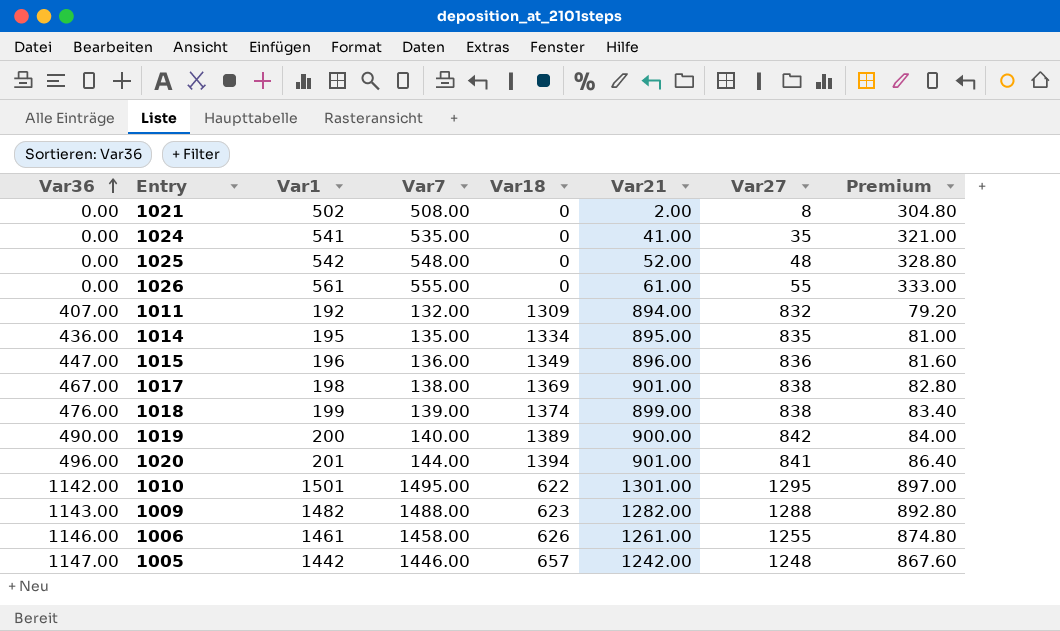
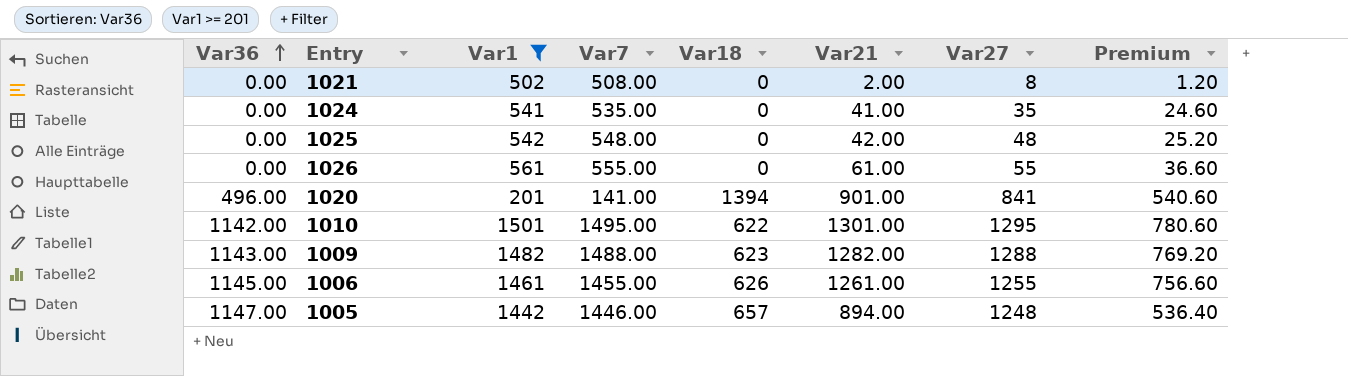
filter: none -> Var1 >= 201
column Premium | formula: [Var7] * 0.6 -> [Var21] * 0.6
1025 | Var21: 52.00 -> 42.00
1020 | Var7: 144.00 -> 141.00
1006 | Var36: 1146.00 -> 1145.00
1006 | Var7: 1458.00 -> 1455.00
1005 | Var21: 1242.00 -> 894.00

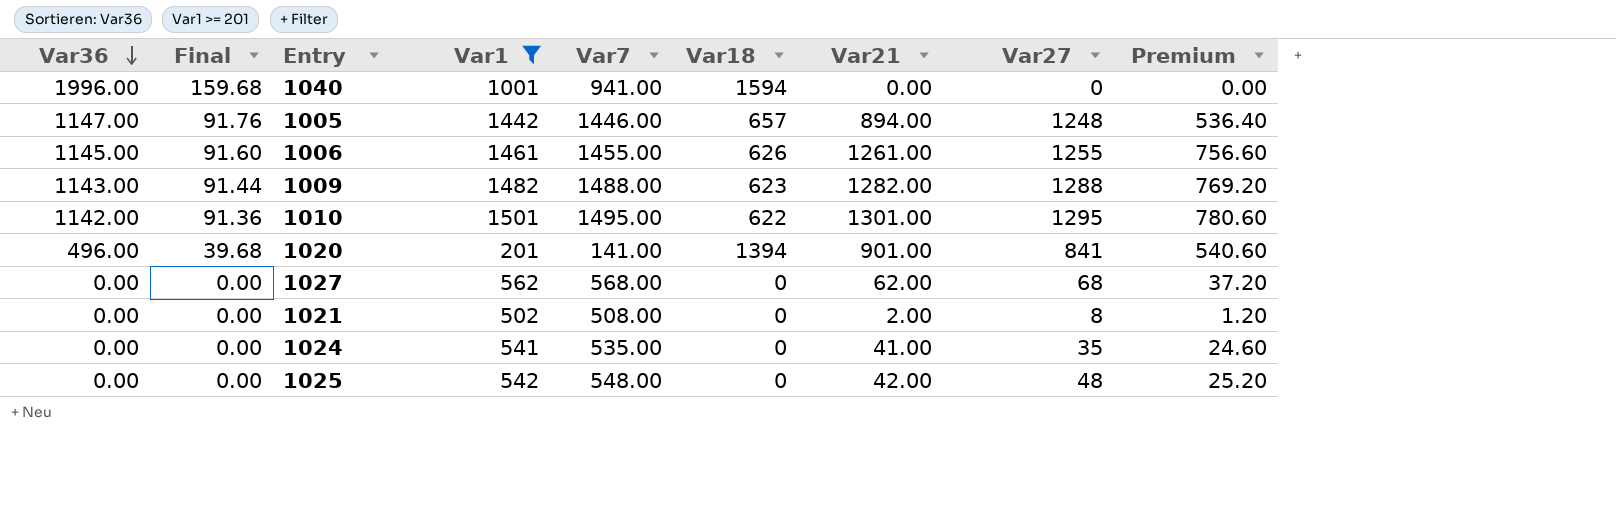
row order: Var36 ascending -> Var36 descending
column Final | formula: none -> [Var36] * 0.08
row 1026: 0.00 | 561 | 555.00 | 0 | 61.00 | 55 | 36.60 -> none
row 1040: none -> 1996.00 | 159.68 | 1001 | 941.00 | 1594 | 0.00 | 0 | 0.00
row 1027: none -> 0.00 | 0.00 | 562 | 568.00 | 0 | 62.00 | 68 | 37.20

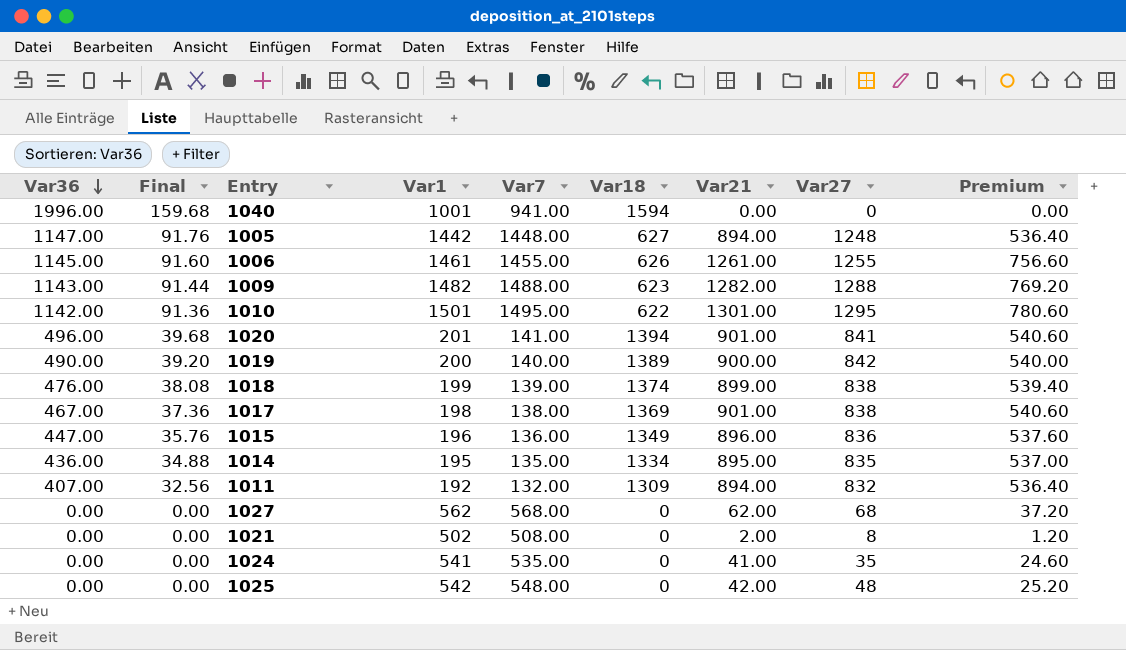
filter: Var1 >= 201 -> none
1005 | Var7: 1446.00 -> 1448.00
1005 | Var18: 657 -> 627

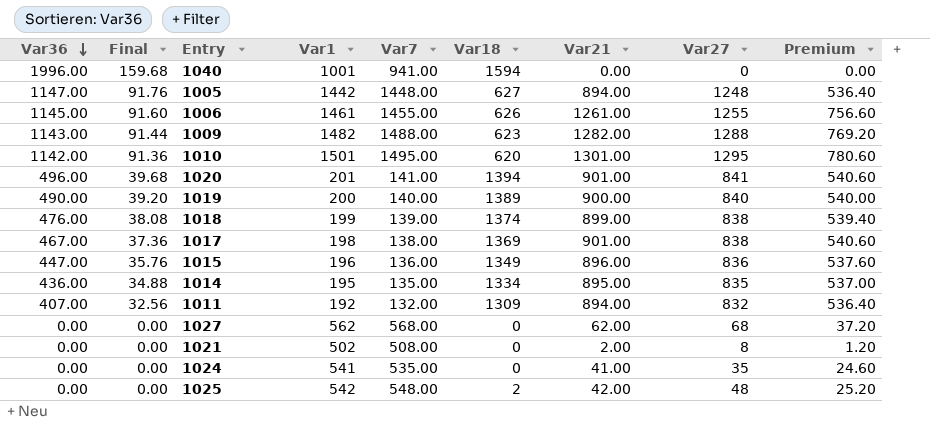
1010 | Var18: 622 -> 620
1019 | Var27: 842 -> 840
1025 | Var18: 0 -> 2

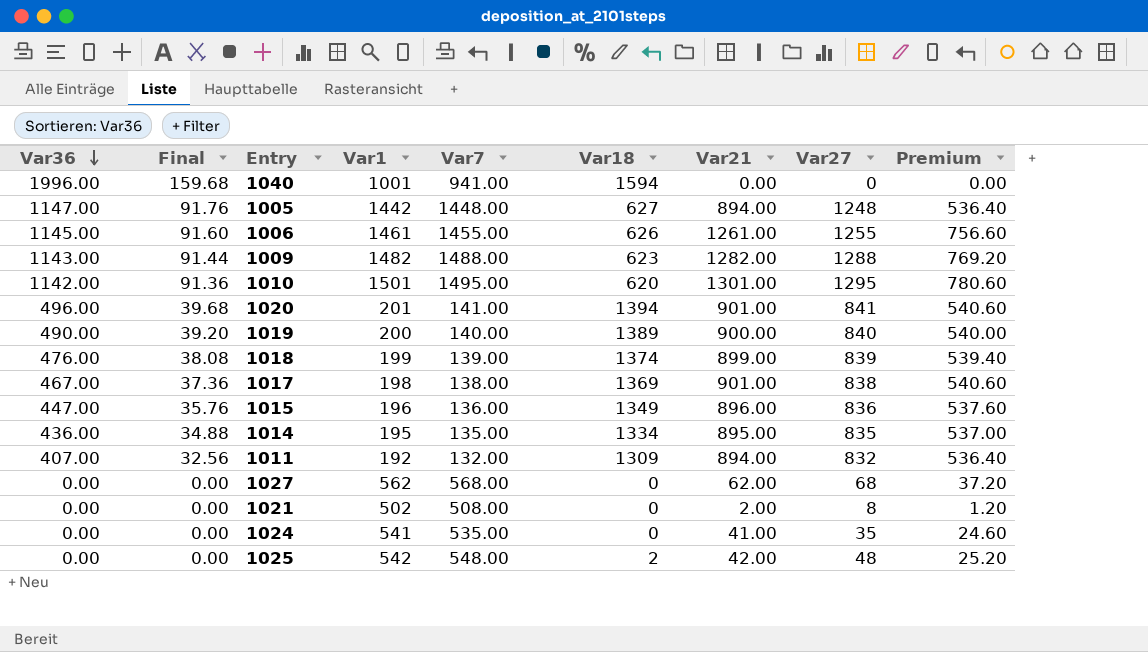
1018 | Var27: 838 -> 839

